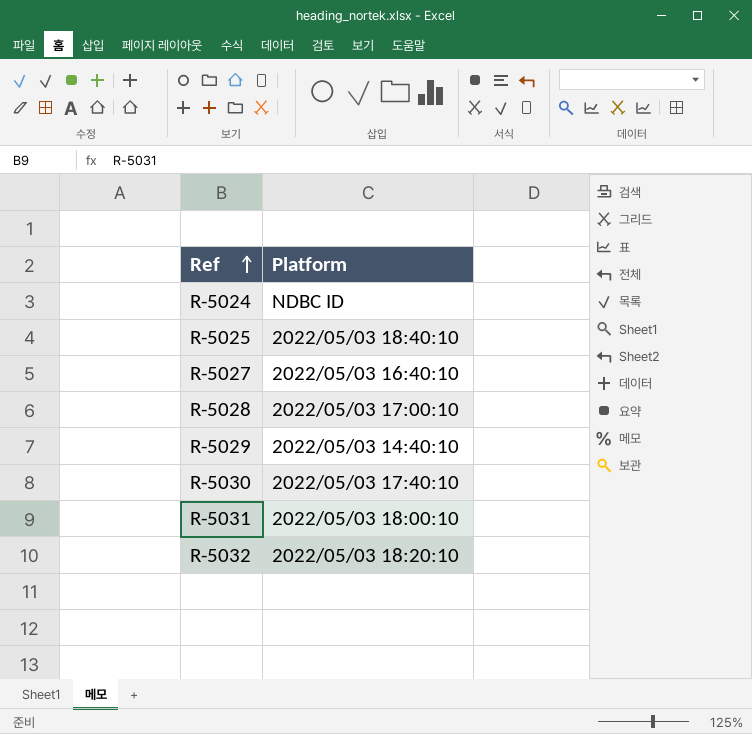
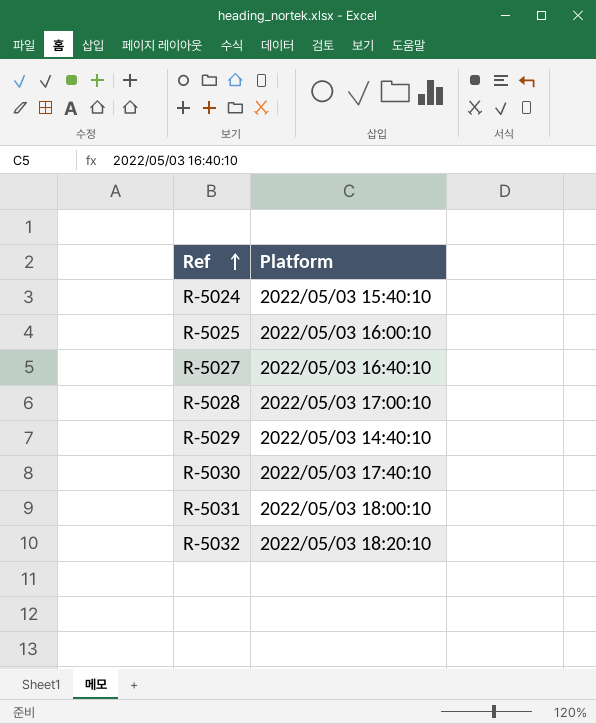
R-5024 | Platform: NDBC ID -> 2022/05/03 15:40:10
R-5025 | Platform: 2022/05/03 18:40:10 -> 2022/05/03 16:00:10

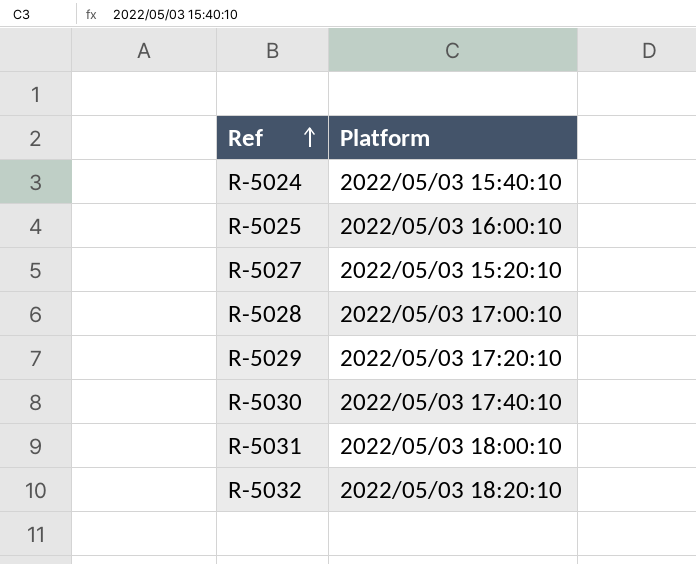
R-5027 | Platform: 2022/05/03 16:40:10 -> 2022/05/03 15:20:10
R-5029 | Platform: 2022/05/03 14:40:10 -> 2022/05/03 17:20:10

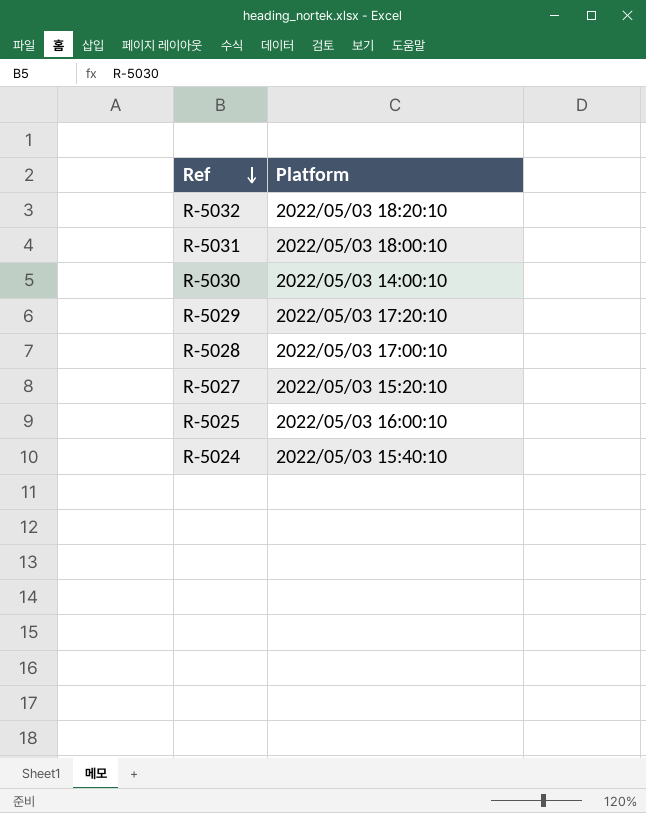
row order: Ref ascending -> Ref descending
R-5030 | Platform: 2022/05/03 17:40:10 -> 2022/05/03 14:00:10

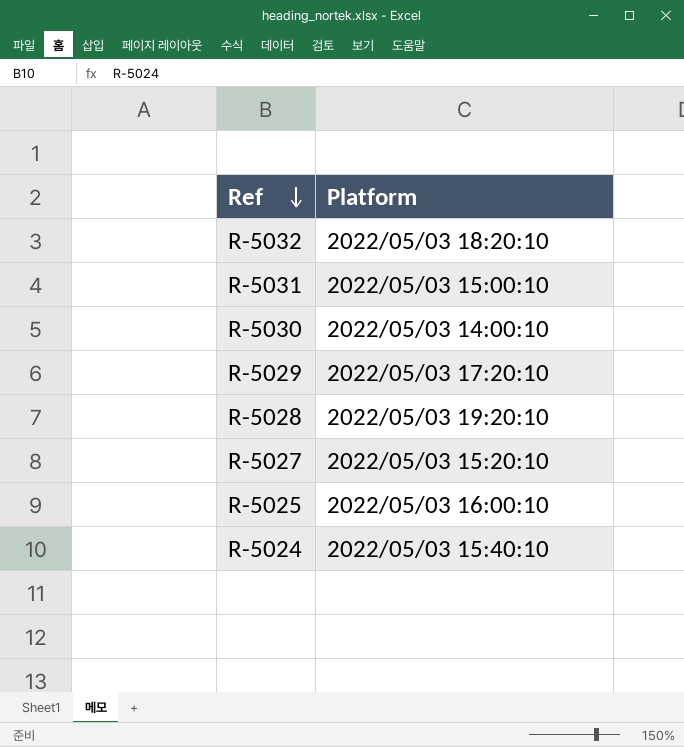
R-5031 | Platform: 2022/05/03 18:00:10 -> 2022/05/03 15:00:10
R-5028 | Platform: 2022/05/03 17:00:10 -> 2022/05/03 19:20:10

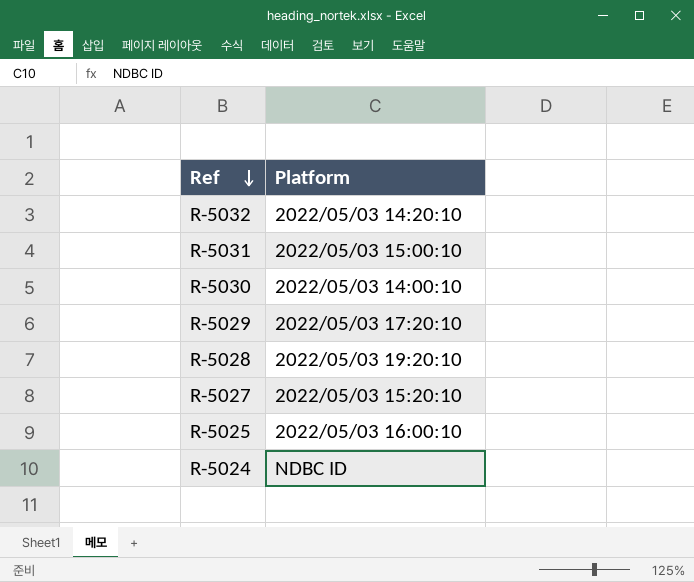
R-5032 | Platform: 2022/05/03 18:20:10 -> 2022/05/03 14:20:10
R-5024 | Platform: 2022/05/03 15:40:10 -> NDBC ID

